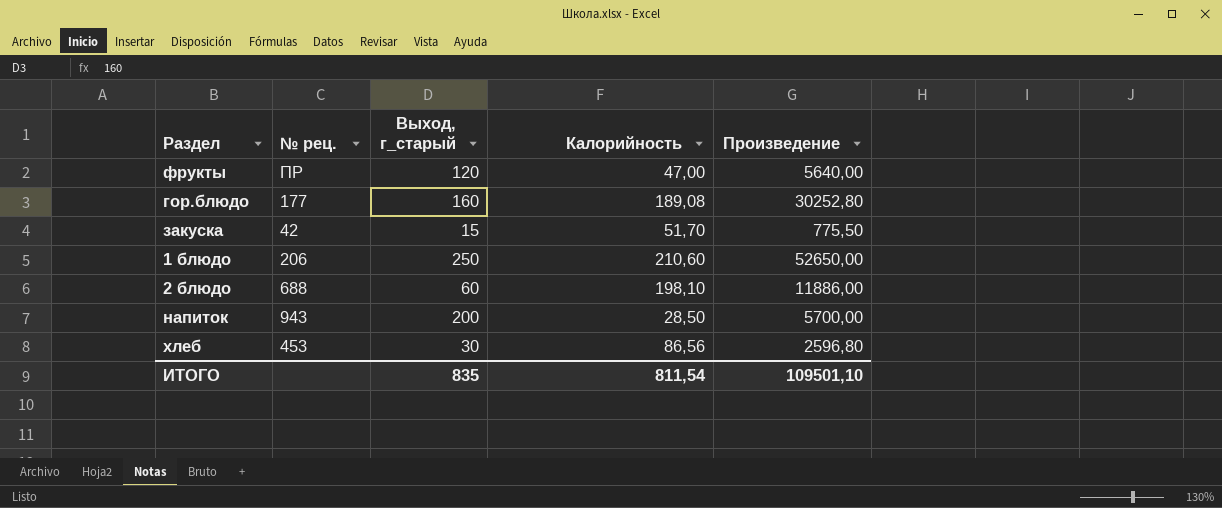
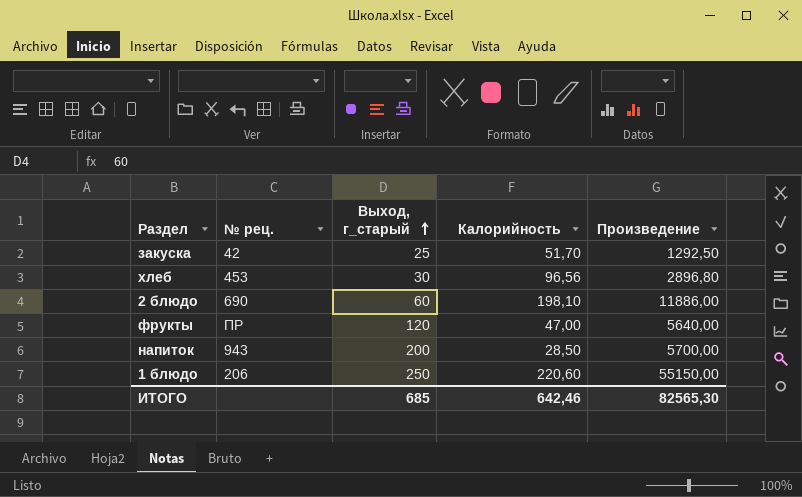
row order: none -> Выход, г_старый ascending
row гор.блюдо: 177 | 160 | 189,08 | 30252,80 -> none
закуска | Выход, г_старый: 15 -> 25
закуска | Произведение: 775,50 -> 1292,50
хлеб | Калорийность: 86,56 -> 96,56
хлеб | Произведение: 2596,80 -> 2896,80
2 блюдо | № рец.: 688 -> 690
1 блюдо | Калорийность: 210,60 -> 220,60
1 блюдо | Произведение: 52650,00 -> 55150,00
ИТОГО | Выход, г_старый: 835 -> 685
ИТОГО | Калорийность: 811,54 -> 642,46
ИТОГО | Произведение: 109501,10 -> 82565,30

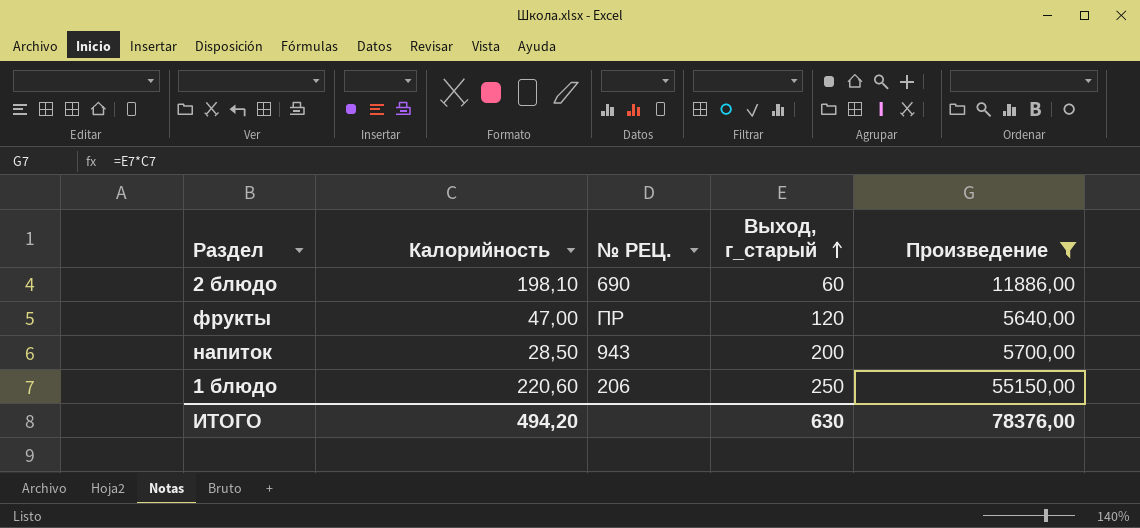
filter: none -> Произведение >= 5640,00
column Калорийность | position: 4 -> 2
column name: № рец. -> № РЕЦ.
ИТОГО | Калорийность: 642,46 -> 494,20
ИТОГО | Выход, г_старый: 685 -> 630
ИТОГО | Произведение: 82565,30 -> 78376,00

